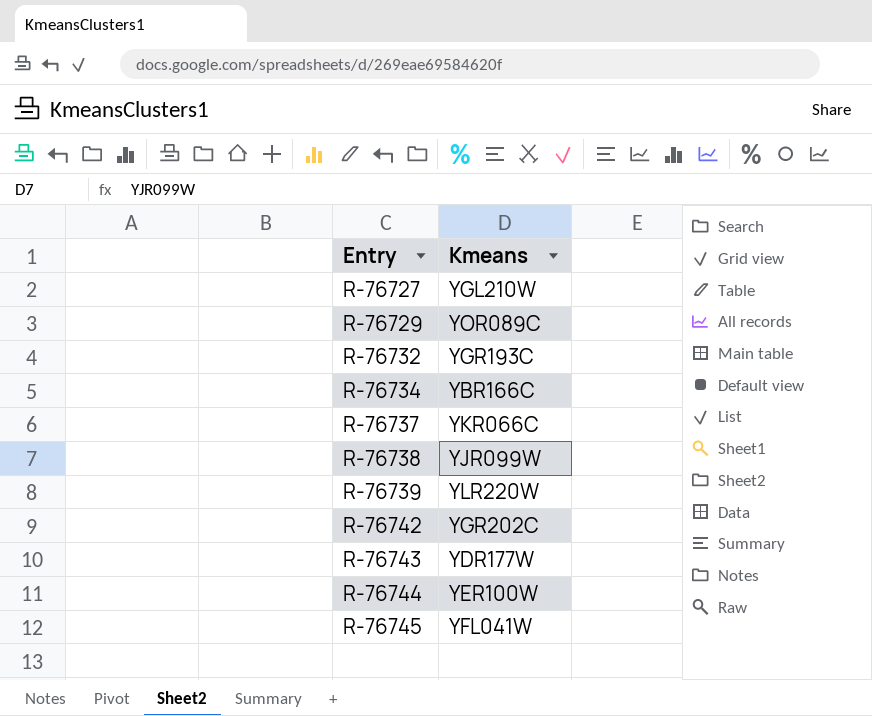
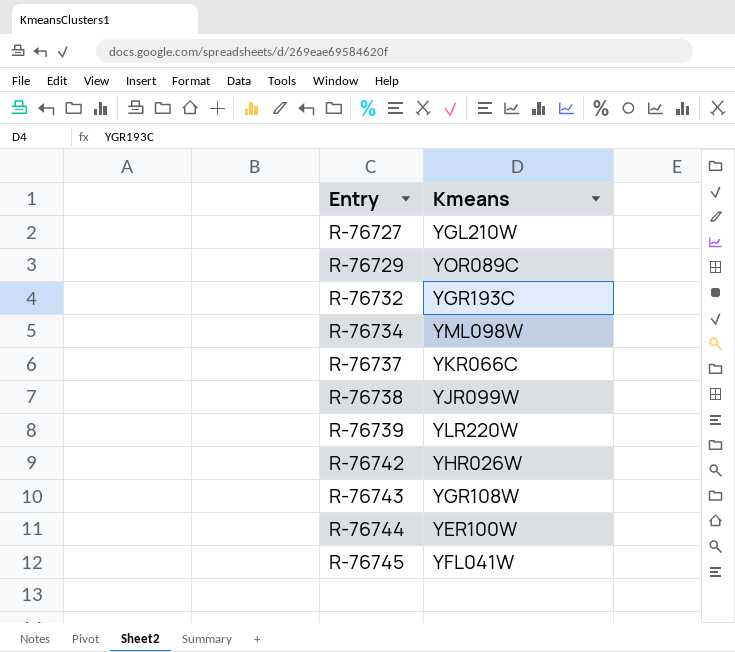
R-76734 | Kmeans: YBR166C -> YML098W
R-76742 | Kmeans: YGR202C -> YHR026W
R-76743 | Kmeans: YDR177W -> YGR108W

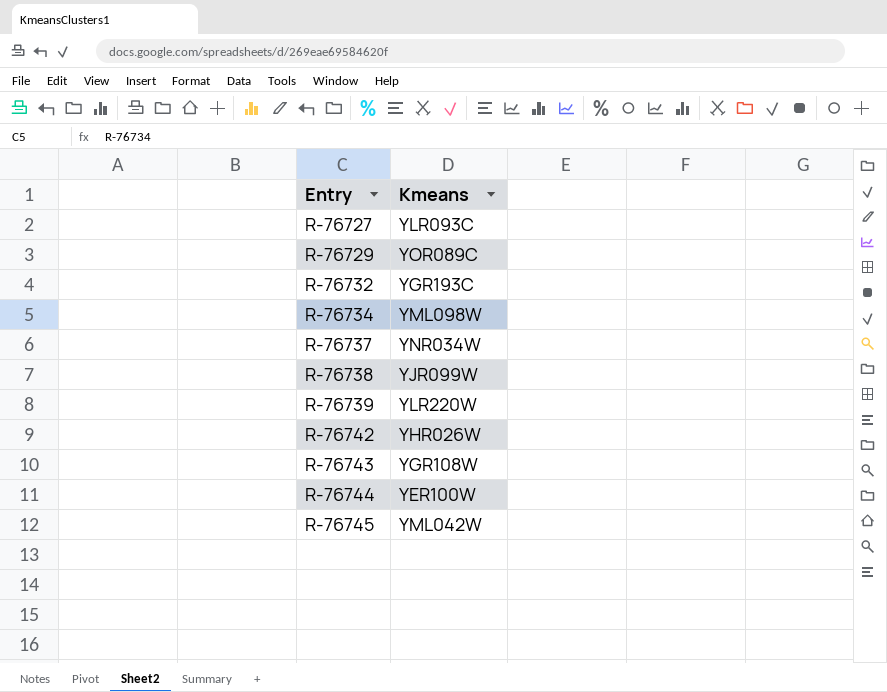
R-76727 | Kmeans: YGL210W -> YLR093C
R-76737 | Kmeans: YKR066C -> YNR034W
R-76745 | Kmeans: YFL041W -> YML042W

